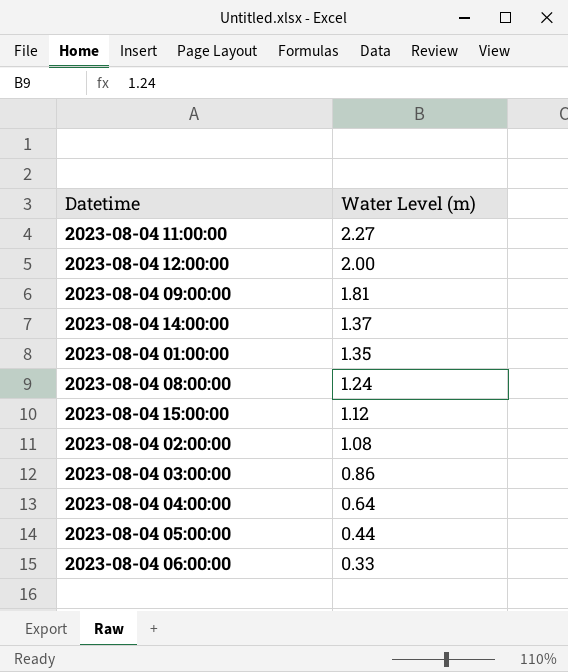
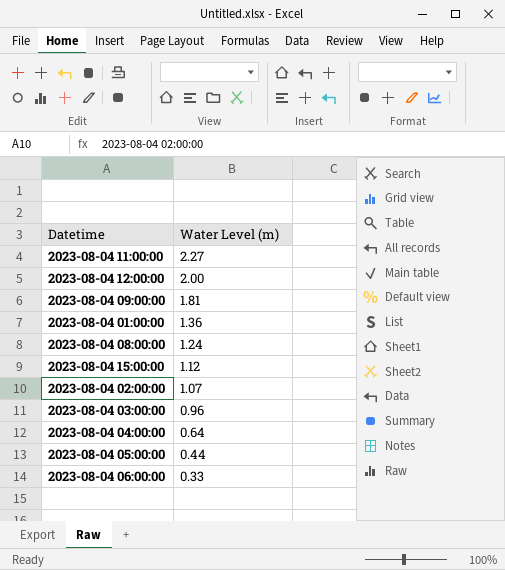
row 2023-08-04 14:00:00: 1.37 -> none
2023-08-04 01:00:00 | Water Level (m): 1.35 -> 1.36
2023-08-04 02:00:00 | Water Level (m): 1.08 -> 1.07
2023-08-04 03:00:00 | Water Level (m): 0.86 -> 0.96

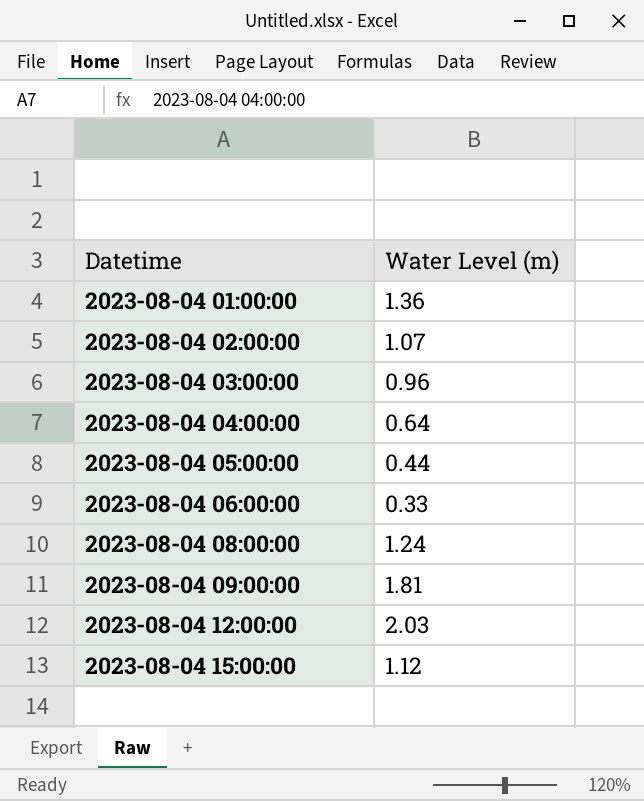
row order: Water Level (m) descending -> Datetime ascending
row 2023-08-04 11:00:00: 2.27 -> none
2023-08-04 12:00:00 | Water Level (m): 2.00 -> 2.03

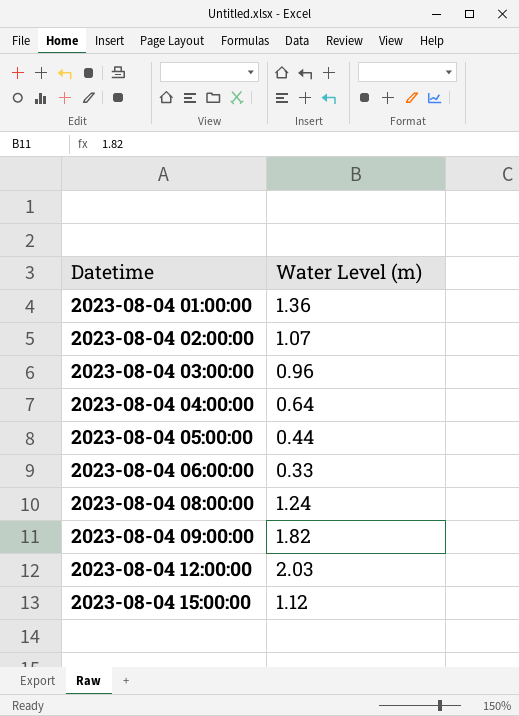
2023-08-04 09:00:00 | Water Level (m): 1.81 -> 1.82

